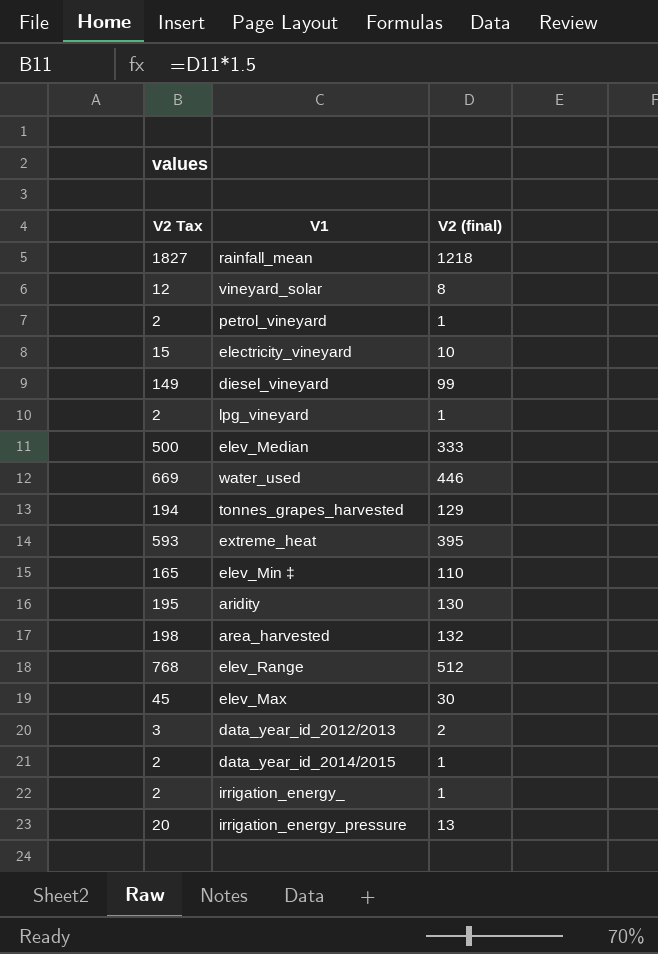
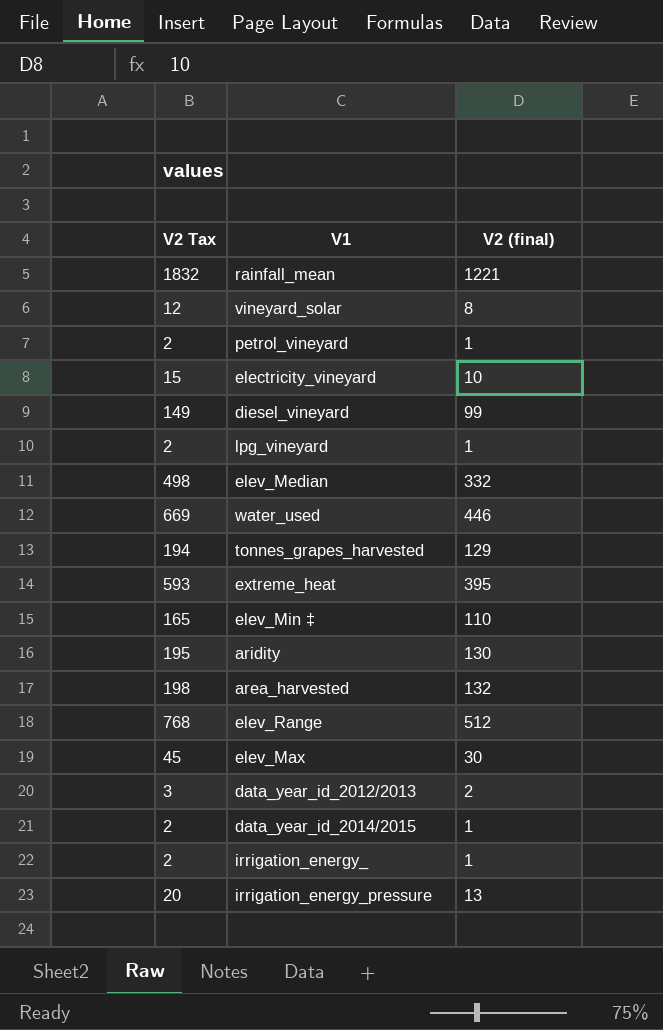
rainfall_mean | V2 Tax: 1827 -> 1832
rainfall_mean | V2 (final): 1218 -> 1221
elev_Median | V2 Tax: 500 -> 498
elev_Median | V2 (final): 333 -> 332

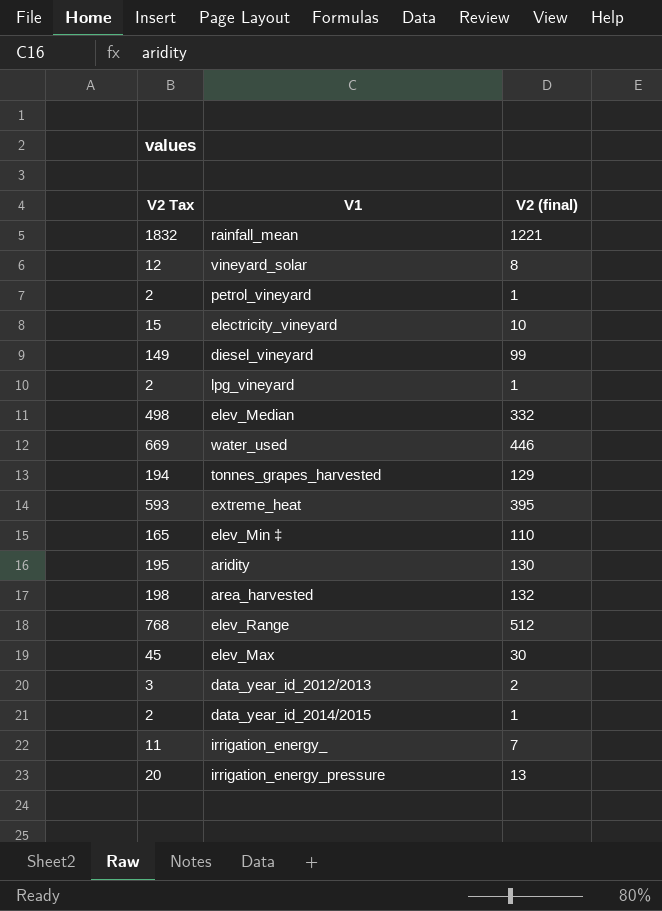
irrigation_energy_ | V2 Tax: 2 -> 11
irrigation_energy_ | V2 (final): 1 -> 7

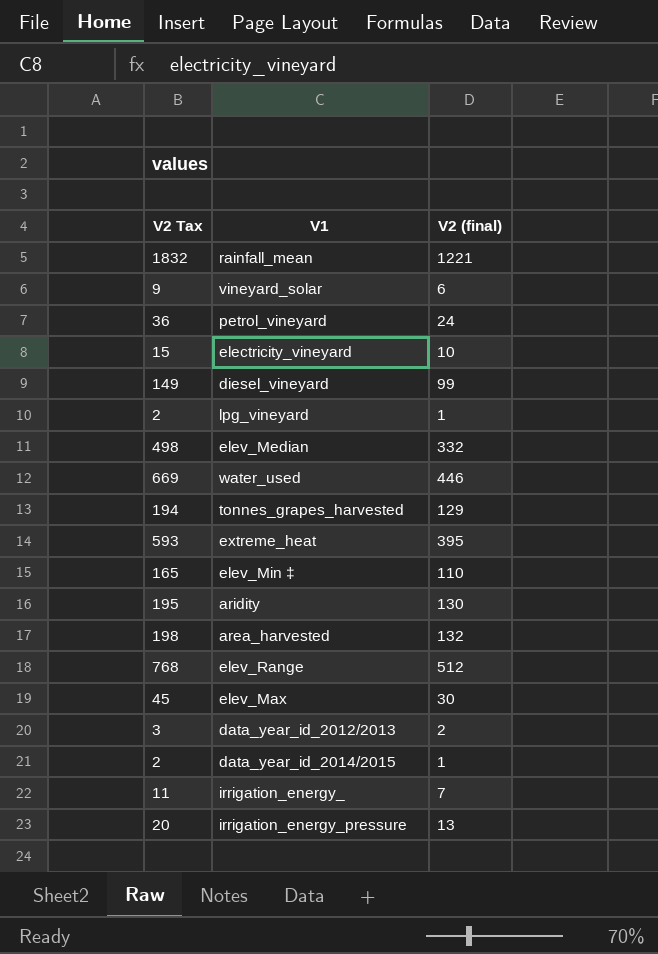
vineyard_solar | V2 Tax: 12 -> 9
vineyard_solar | V2 (final): 8 -> 6
petrol_vineyard | V2 Tax: 2 -> 36
petrol_vineyard | V2 (final): 1 -> 24

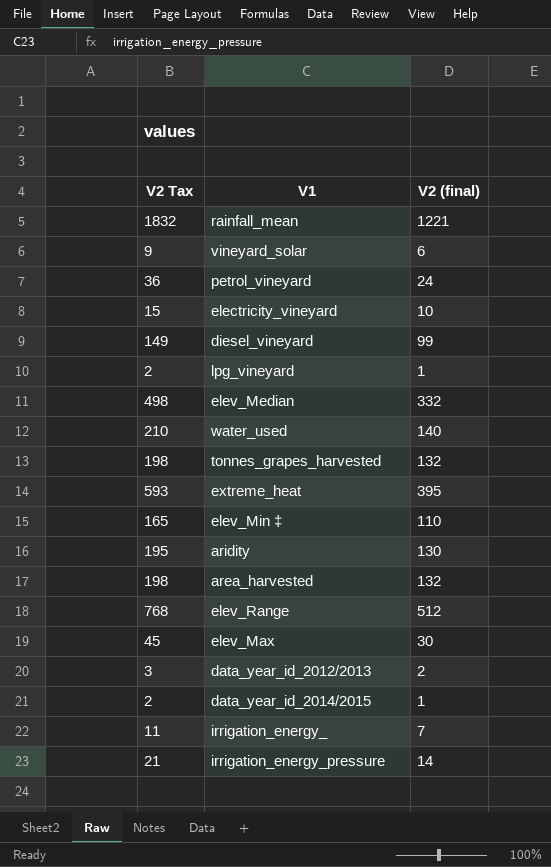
water_used | V2 Tax: 669 -> 210
water_used | V2 (final): 446 -> 140
tonnes_grapes_harvested | V2 Tax: 194 -> 198
tonnes_grapes_harvested | V2 (final): 129 -> 132
irrigation_energy_pressure | V2 Tax: 20 -> 21
irrigation_energy_pressure | V2 (final): 13 -> 14

